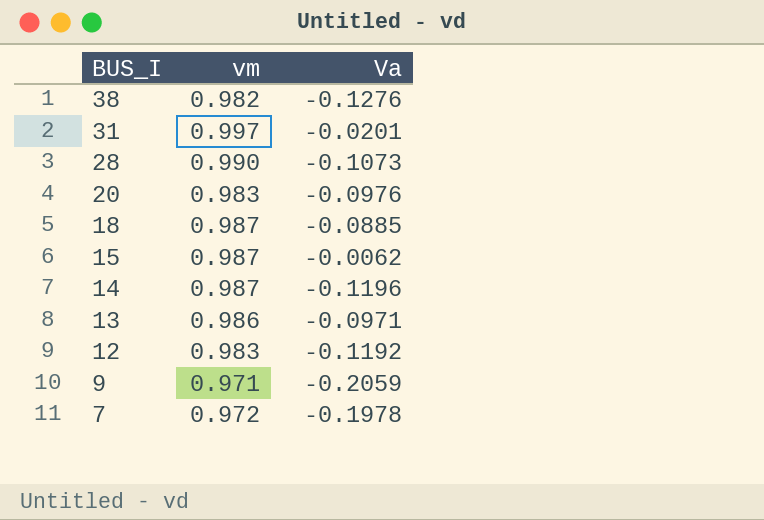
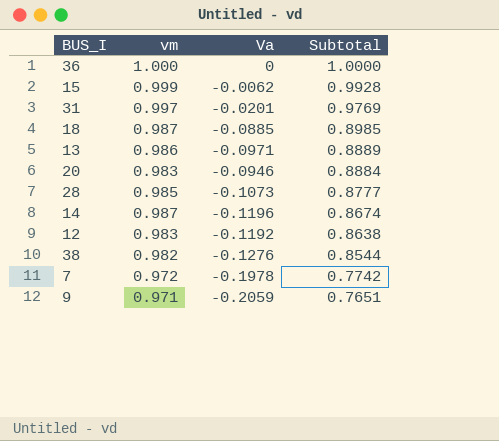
row order: BUS_I descending -> Subtotal descending
column Subtotal | formula: none -> [vm] + [Va]
row 36: none -> 1.000 | 0 | 1.0000
15 | vm: 0.987 -> 0.999
20 | Va: -0.0976 -> -0.0946
28 | vm: 0.990 -> 0.985

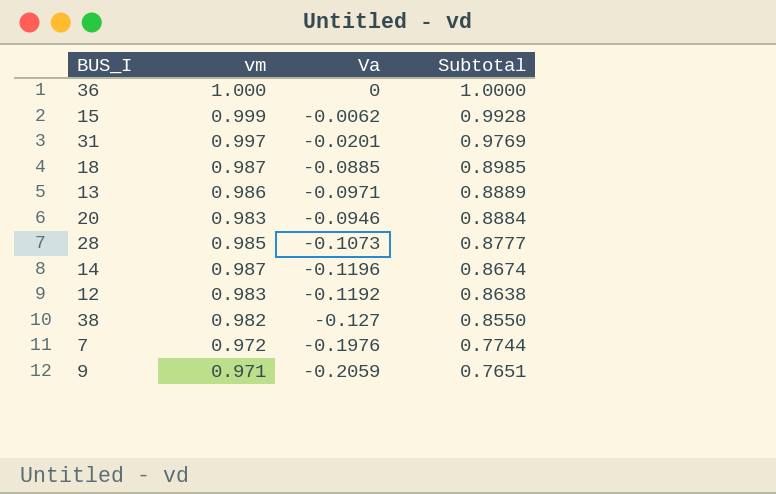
38 | Va: -0.1276 -> -0.127
38 | Subtotal: 0.8544 -> 0.8550
7 | Va: -0.1978 -> -0.1976
7 | Subtotal: 0.7742 -> 0.7744

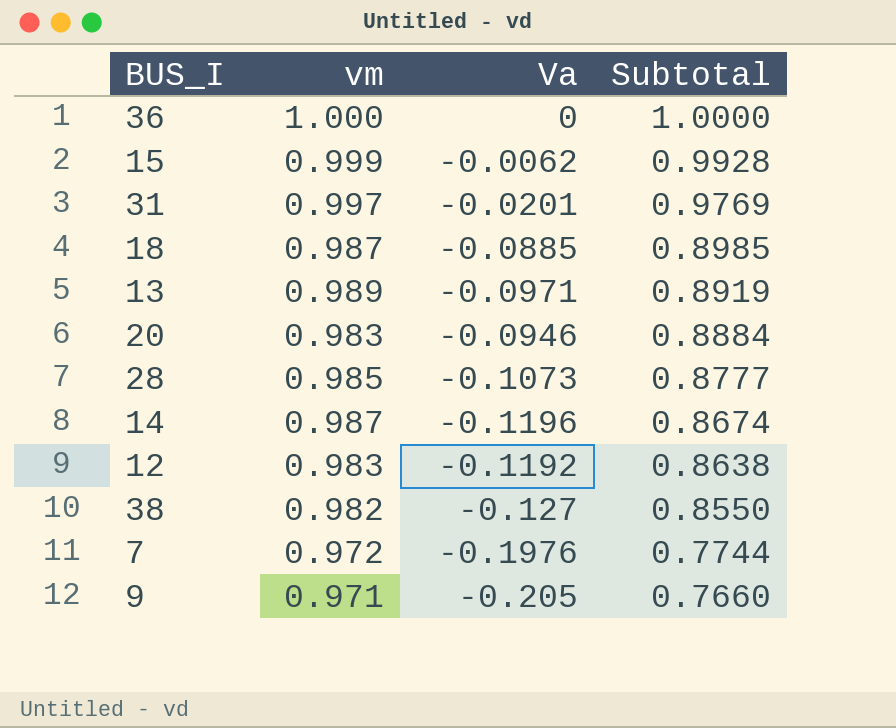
13 | vm: 0.986 -> 0.989
13 | Subtotal: 0.8889 -> 0.8919
9 | Va: -0.2059 -> -0.205
9 | Subtotal: 0.7651 -> 0.7660

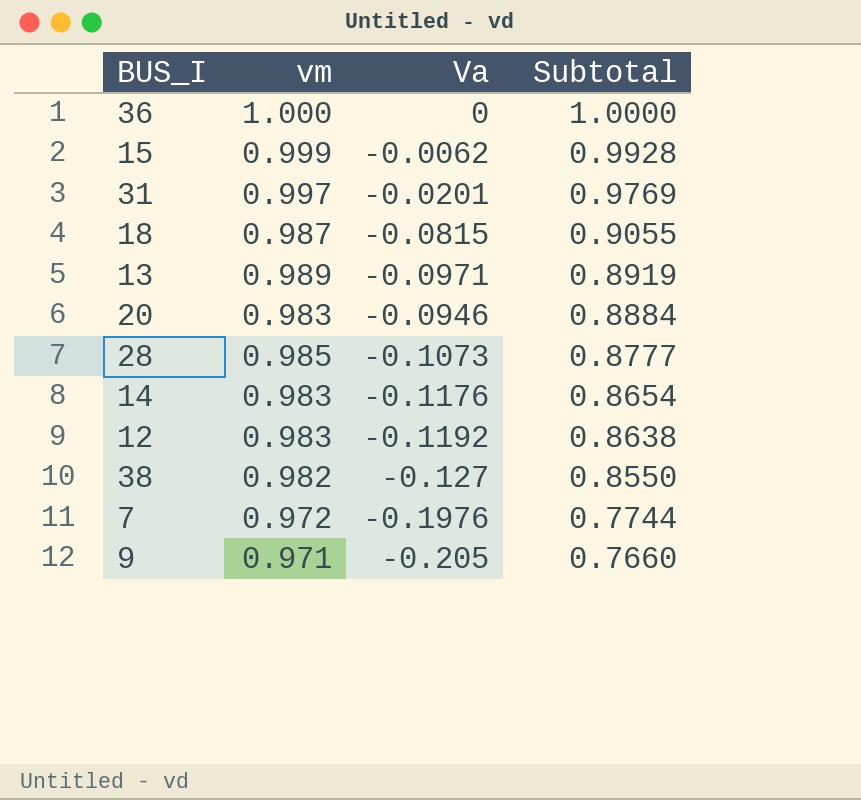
18 | Va: -0.0885 -> -0.0815
18 | Subtotal: 0.8985 -> 0.9055
14 | vm: 0.987 -> 0.983
14 | Va: -0.1196 -> -0.1176
14 | Subtotal: 0.8674 -> 0.8654

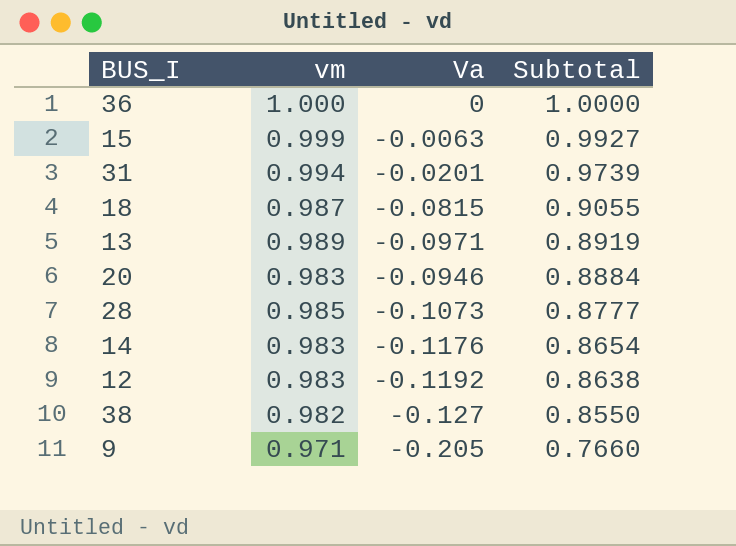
row 7: 0.972 | -0.1976 | 0.7744 -> none
15 | Va: -0.0062 -> -0.0063
15 | Subtotal: 0.9928 -> 0.9927
31 | vm: 0.997 -> 0.994
31 | Subtotal: 0.9769 -> 0.9739

